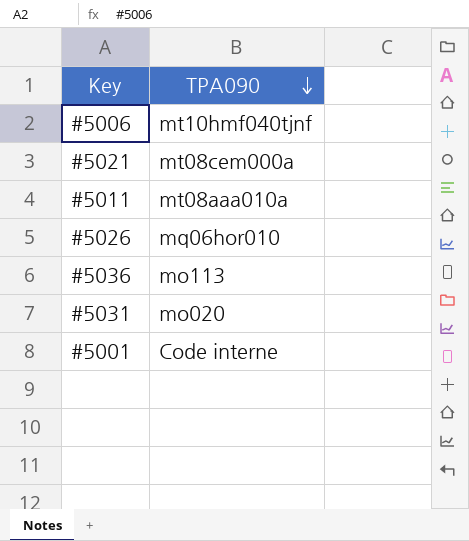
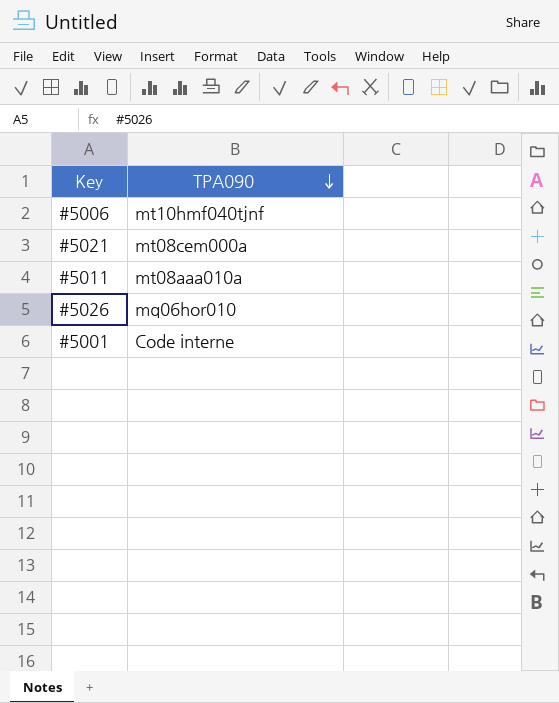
row #5036: mo113 -> none
row #5031: mo020 -> none

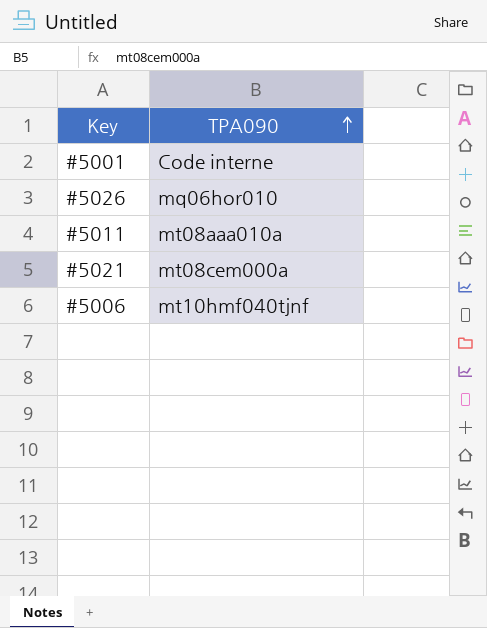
row order: TPA090 descending -> TPA090 ascending

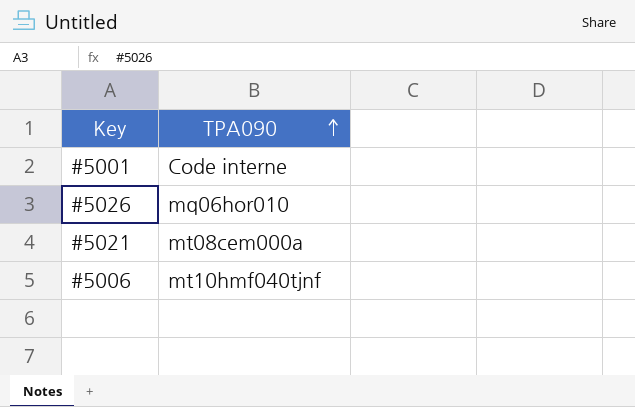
row #5011: mt08aaa010a -> none

